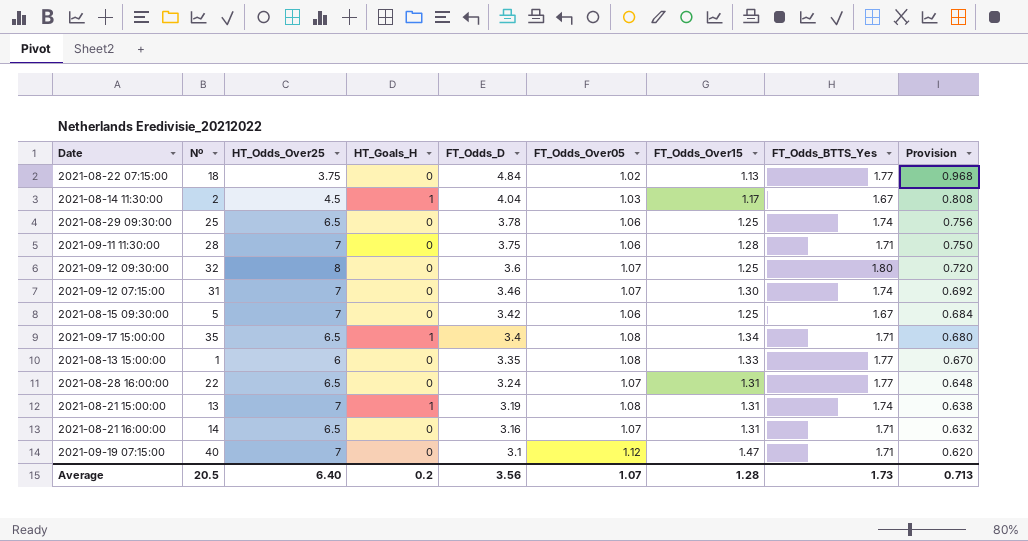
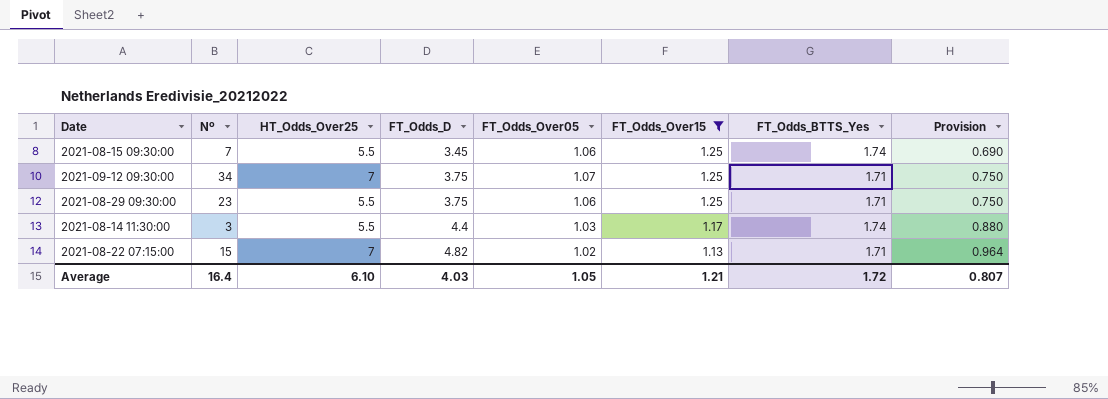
filter: none -> FT_Odds_Over15 <= 1.25
row order: FT_Odds_D descending -> FT_Odds_D ascending
column HT_Goals_H | position: 4 -> none
2021-08-15 09:30:00 | Nº: 5 -> 7
2021-08-15 09:30:00 | HT_Odds_Over25: 7 -> 5.5
2021-08-15 09:30:00 | FT_Odds_D: 3.42 -> 3.45
2021-08-15 09:30:00 | FT_Odds_BTTS_Yes: 1.67 -> 1.74
2021-08-15 09:30:00 | Provision: 0.684 -> 0.690
2021-09-12 09:30:00 | Nº: 32 -> 34
2021-09-12 09:30:00 | HT_Odds_Over25: 8 -> 7
2021-09-12 09:30:00 | FT_Odds_D: 3.6 -> 3.75
2021-09-12 09:30:00 | FT_Odds_BTTS_Yes: 1.80 -> 1.71
2021-09-12 09:30:00 | Provision: 0.720 -> 0.750
2021-08-29 09:30:00 | Nº: 25 -> 23
2021-08-29 09:30:00 | HT_Odds_Over25: 6.5 -> 5.5
2021-08-29 09:30:00 | FT_Odds_D: 3.78 -> 3.75
2021-08-29 09:30:00 | FT_Odds_BTTS_Yes: 1.74 -> 1.71
2021-08-29 09:30:00 | Provision: 0.756 -> 0.750
2021-08-14 11:30:00 | Nº: 2 -> 3
2021-08-14 11:30:00 | HT_Odds_Over25: 4.5 -> 5.5
2021-08-14 11:30:00 | FT_Odds_D: 4.04 -> 4.4
2021-08-14 11:30:00 | FT_Odds_BTTS_Yes: 1.67 -> 1.74
2021-08-14 11:30:00 | Provision: 0.808 -> 0.880
2021-08-22 07:15:00 | Nº: 18 -> 15
2021-08-22 07:15:00 | HT_Odds_Over25: 3.75 -> 7
2021-08-22 07:15:00 | FT_Odds_D: 4.84 -> 4.82
2021-08-22 07:15:00 | FT_Odds_BTTS_Yes: 1.77 -> 1.71
2021-08-22 07:15:00 | Provision: 0.968 -> 0.964
Average | Nº: 20.5 -> 16.4
Average | HT_Odds_Over25: 6.40 -> 6.10
Average | FT_Odds_D: 3.56 -> 4.03
Average | FT_Odds_Over05: 1.07 -> 1.05
Average | FT_Odds_Over15: 1.28 -> 1.21
Average | FT_Odds_BTTS_Yes: 1.73 -> 1.72
Average | Provision: 0.713 -> 0.807

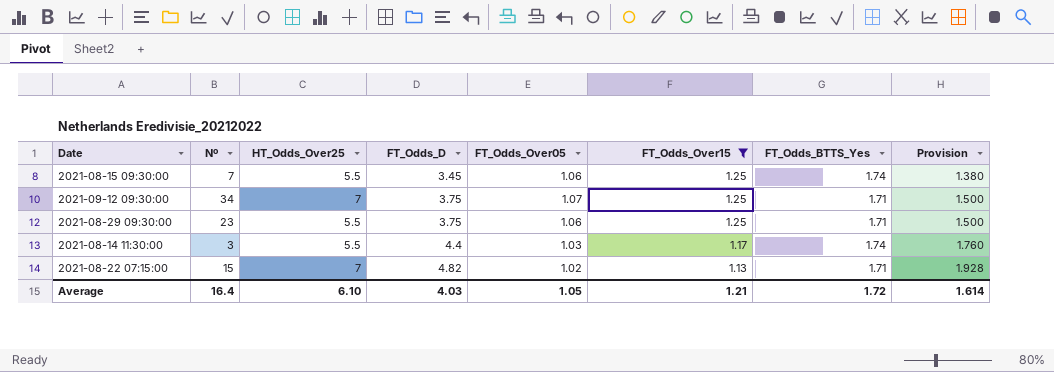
column Provision | formula: [FT_Odds_D] * 0.2 -> [FT_Odds_D] * 0.4
Average | Provision: 0.807 -> 1.614

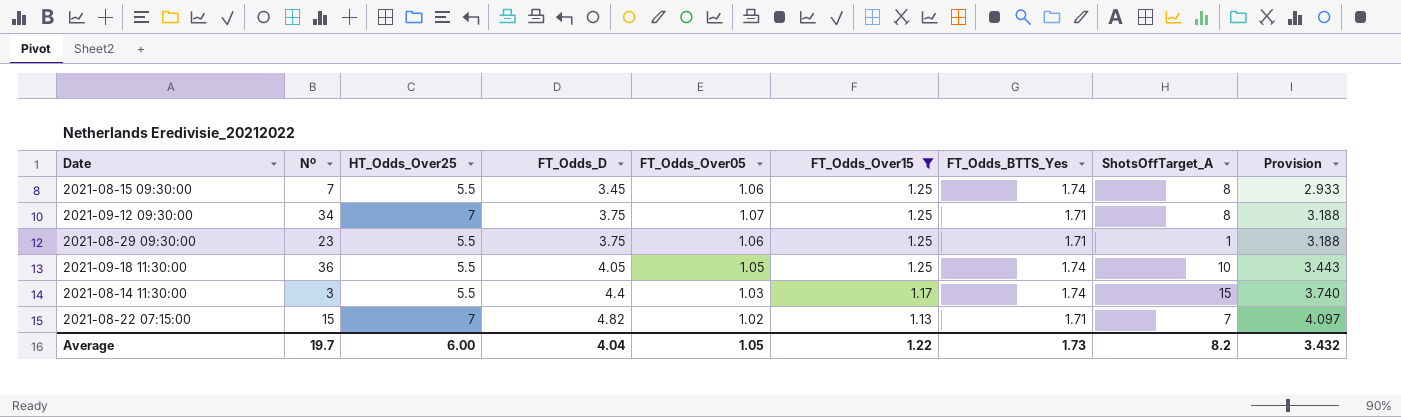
column ShotsOffTarget_A | position: none -> 8
column Provision | formula: [FT_Odds_D] * 0.4 -> [FT_Odds_D] * 0.85
row 2021-09-18 11:30:00: none -> 36 | 5.5 | 4.05 | 1.05 | 1.25 | 1.74 | 10 | 3.443
Average | Nº: 16.4 -> 19.7
Average | HT_Odds_Over25: 6.10 -> 6.00
Average | FT_Odds_D: 4.03 -> 4.04
Average | FT_Odds_Over15: 1.21 -> 1.22
Average | FT_Odds_BTTS_Yes: 1.72 -> 1.73
Average | Provision: 1.614 -> 3.432

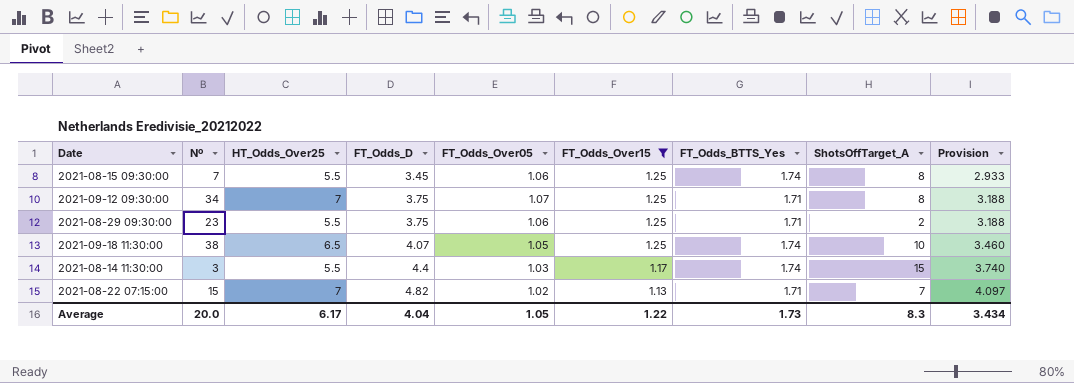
2021-08-29 09:30:00 | ShotsOffTarget_A: 1 -> 2
2021-09-18 11:30:00 | Nº: 36 -> 38
2021-09-18 11:30:00 | HT_Odds_Over25: 5.5 -> 6.5
2021-09-18 11:30:00 | FT_Odds_D: 4.05 -> 4.07
2021-09-18 11:30:00 | Provision: 3.443 -> 3.460
Average | Nº: 19.7 -> 20.0
Average | HT_Odds_Over25: 6.00 -> 6.17
Average | ShotsOffTarget_A: 8.2 -> 8.3
Average | Provision: 3.432 -> 3.434

